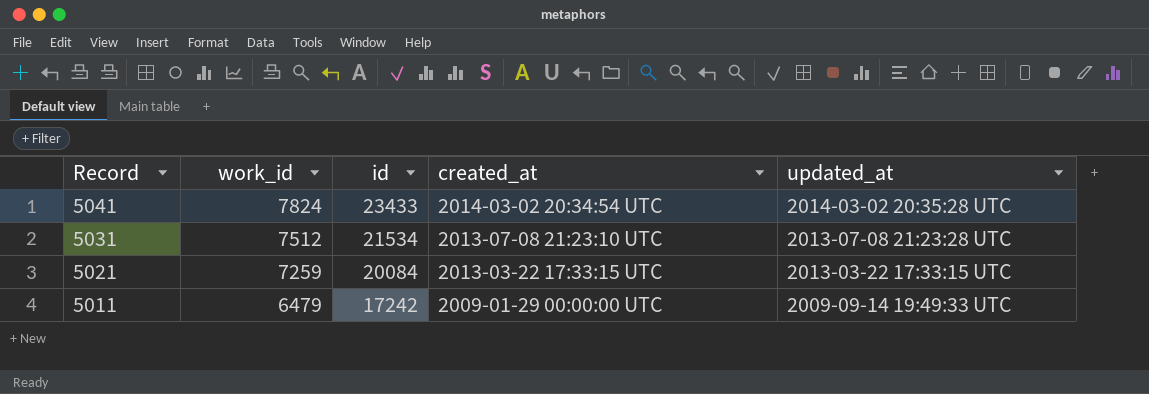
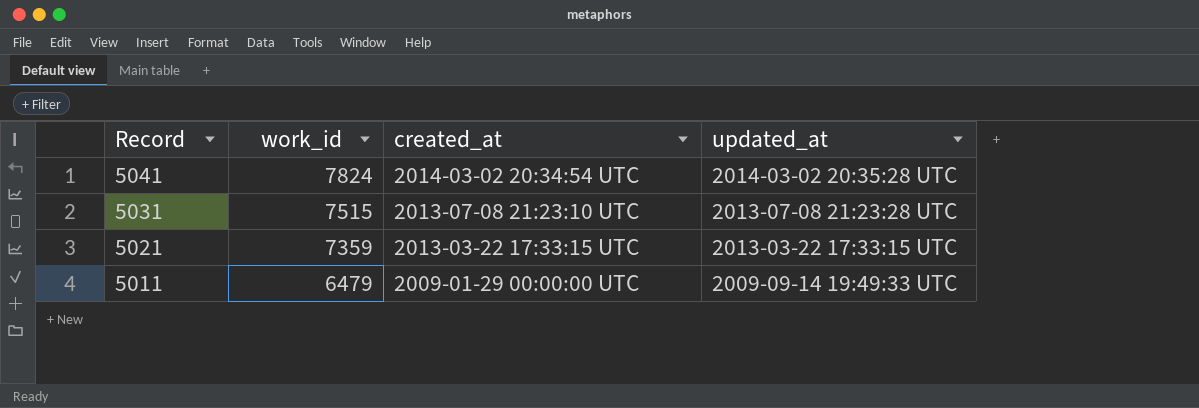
column id | position: 3 -> none
5031 | work_id: 7512 -> 7515
5021 | work_id: 7259 -> 7359

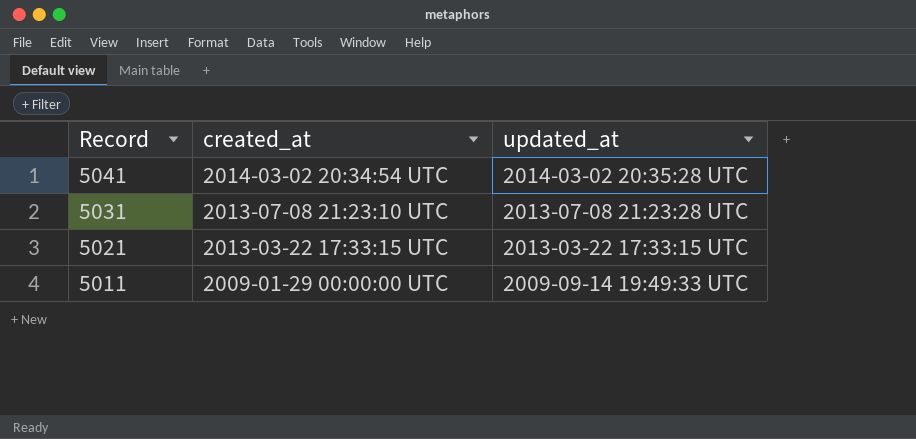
column work_id | position: 2 -> none

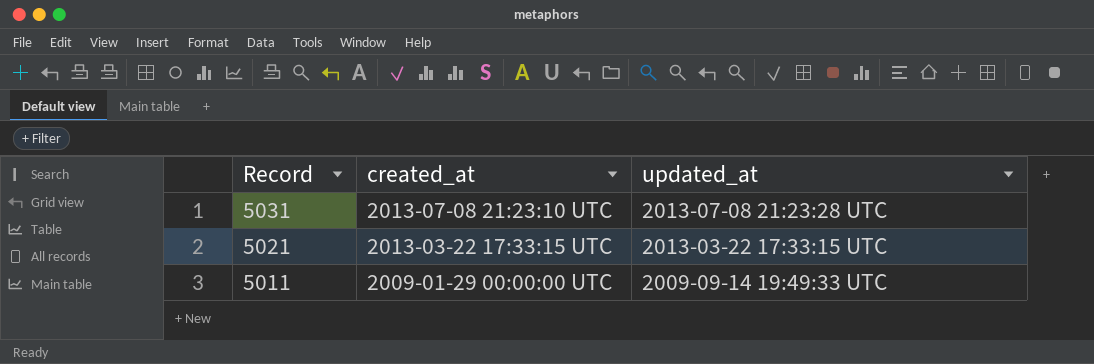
row 5041: 2014-03-02 20:34:54 UTC | 2014-03-02 20:35:28 UTC -> none

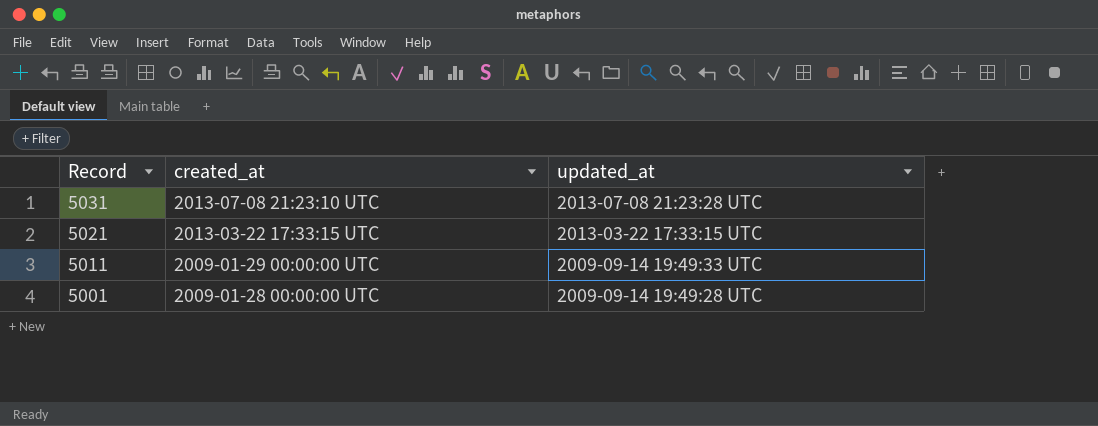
row 5001: none -> 2009-01-28 00:00:00 UTC | 2009-09-14 19:49:28 UTC

